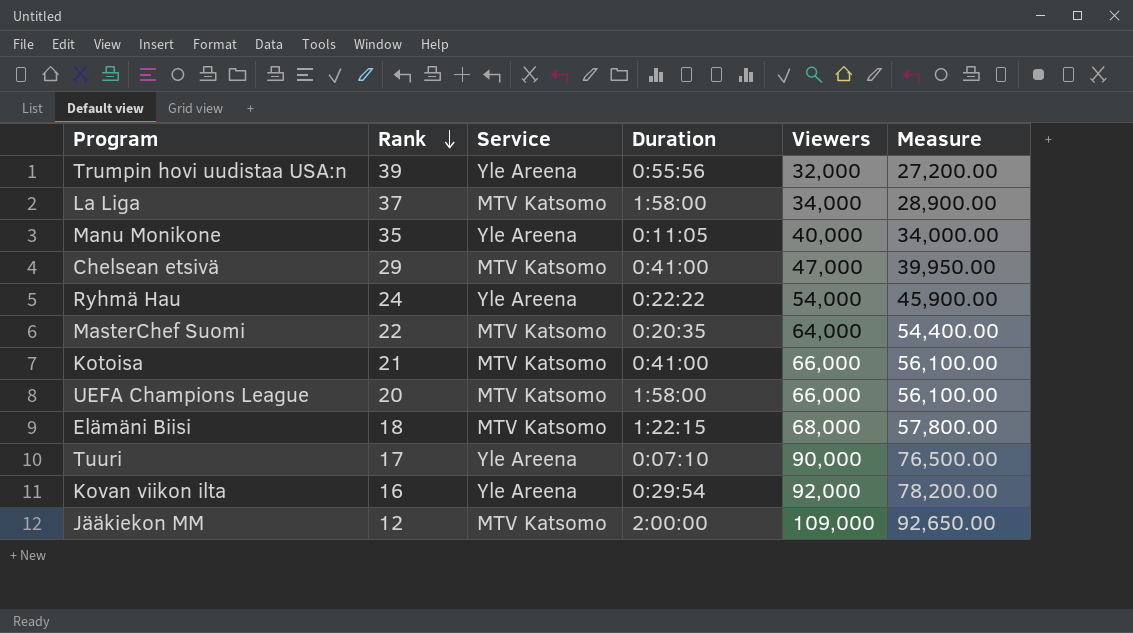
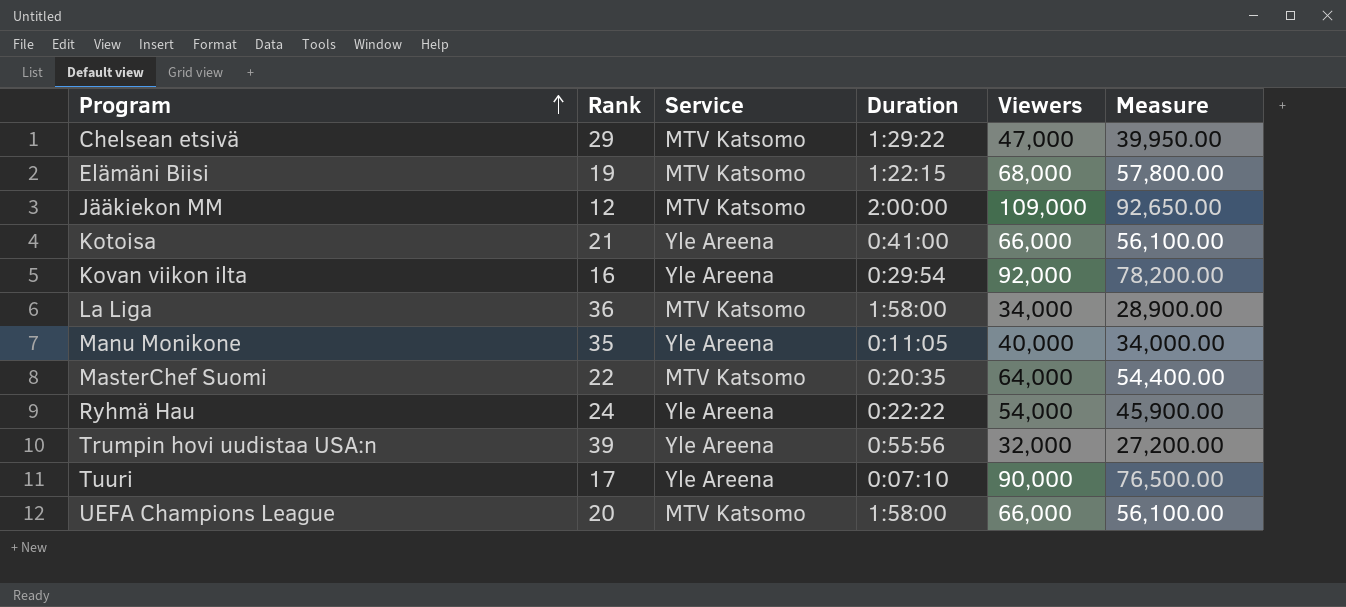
row order: Rank descending -> Program ascending
Chelsean etsivä | Duration: 0:41:00 -> 1:29:22
Elämäni Biisi | Rank: 18 -> 19
Kotoisa | Service: MTV Katsomo -> Yle Areena
La Liga | Rank: 37 -> 36

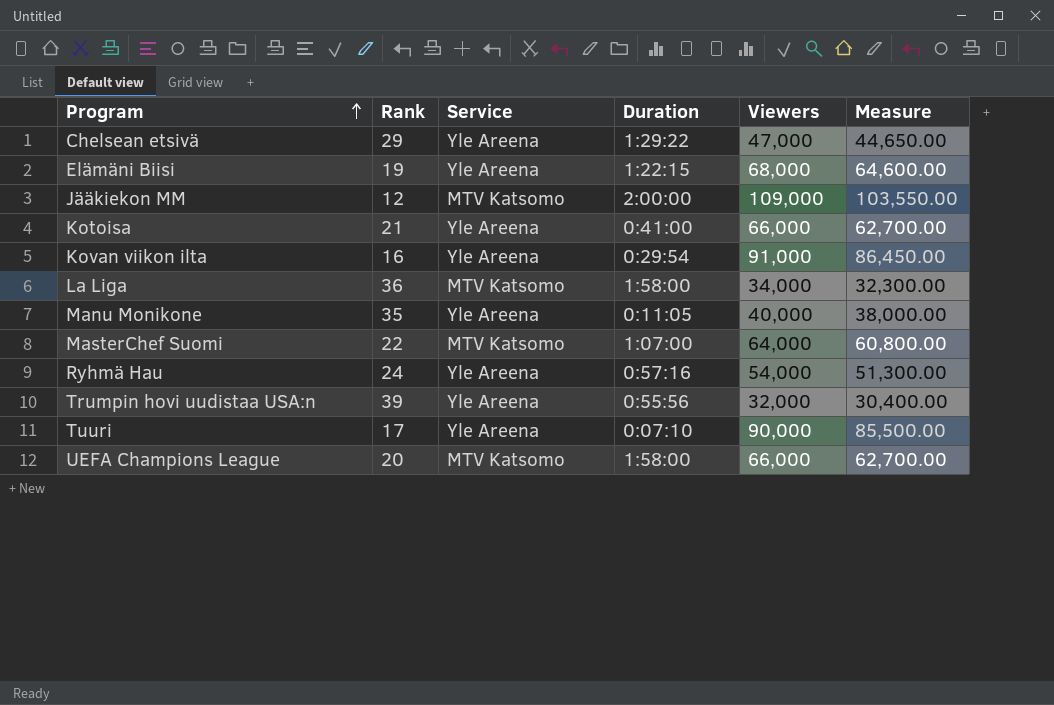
column Measure | formula: [Viewers] * 0.85 -> [Viewers] * 0.95
Chelsean etsivä | Service: MTV Katsomo -> Yle Areena
Elämäni Biisi | Service: MTV Katsomo -> Yle Areena
Kovan viikon ilta | Viewers: 92,000 -> 91,000
MasterChef Suomi | Duration: 0:20:35 -> 1:07:00
Ryhmä Hau | Duration: 0:22:22 -> 0:57:16

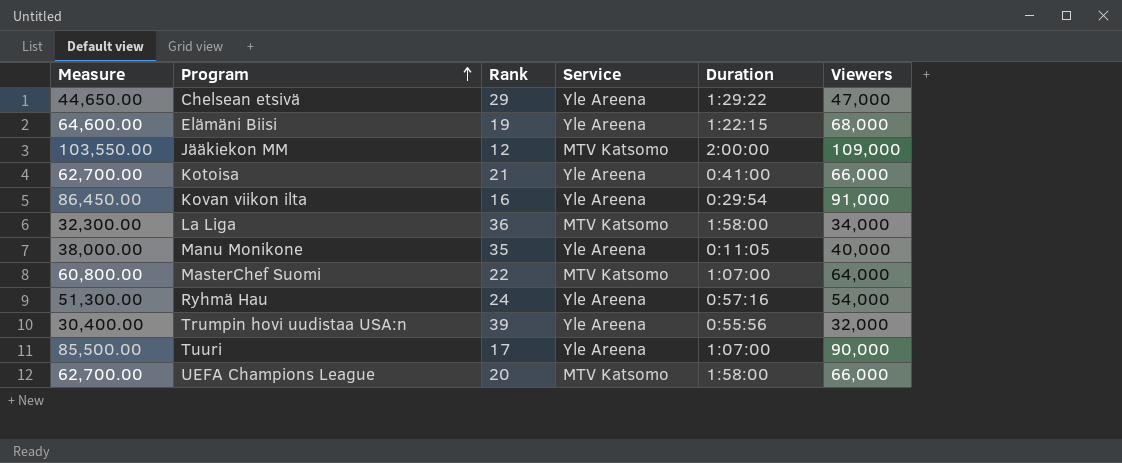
column Measure | position: 6 -> 1
Tuuri | Duration: 0:07:10 -> 1:07:00

